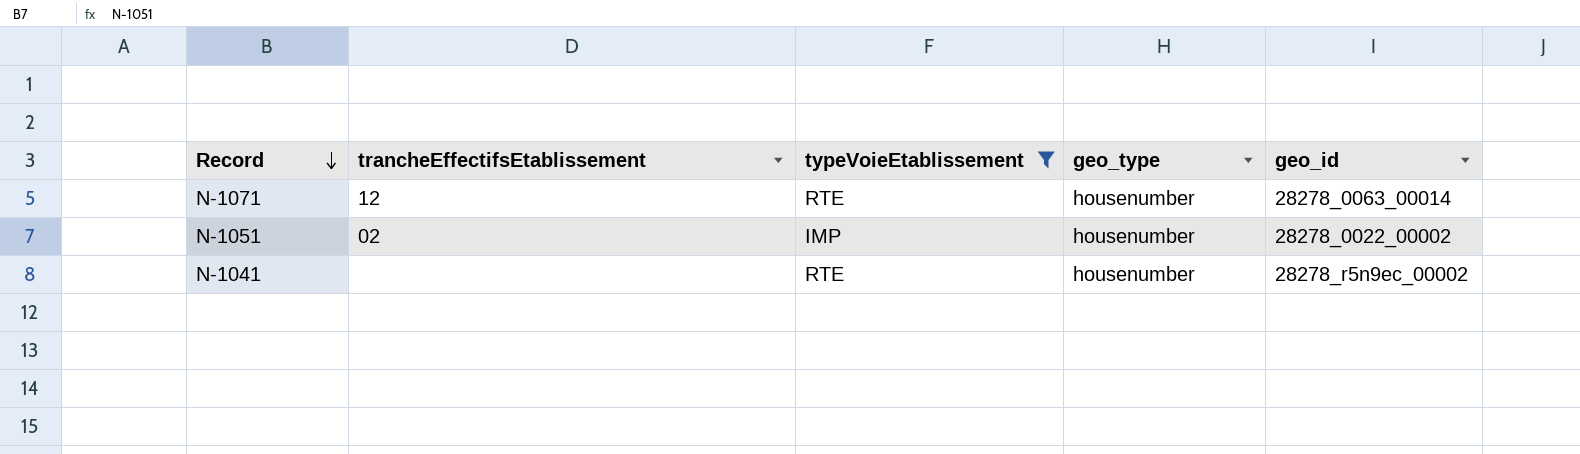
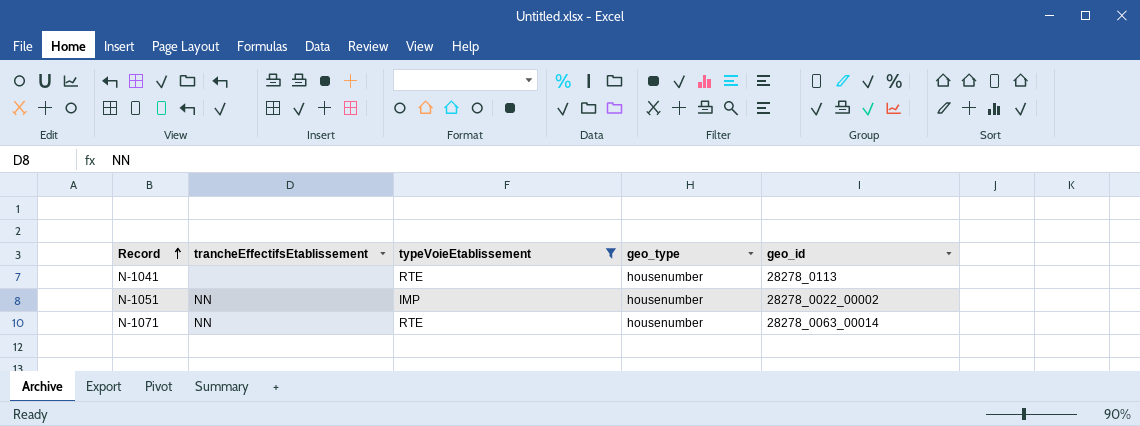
row order: Record descending -> Record ascending
N-1041 | geo_id: 28278_r5n9ec_00002 -> 28278_0113
N-1051 | trancheEffectifsEtablissement: 02 -> NN
N-1071 | trancheEffectifsEtablissement: 12 -> NN

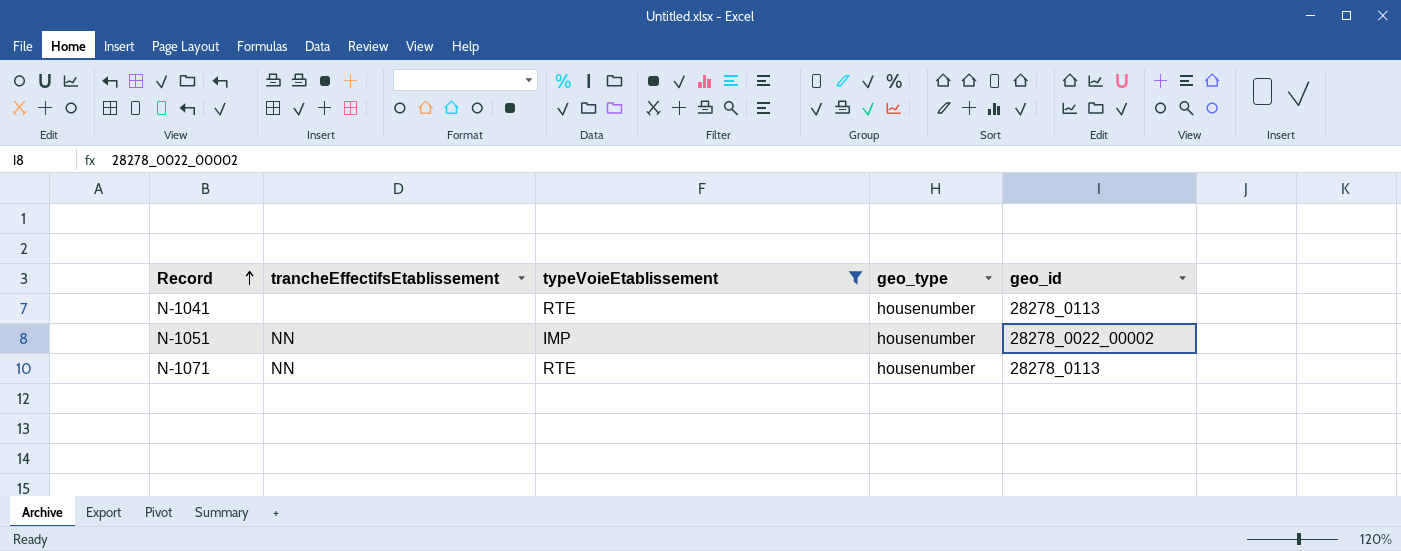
N-1071 | geo_id: 28278_0063_00014 -> 28278_0113

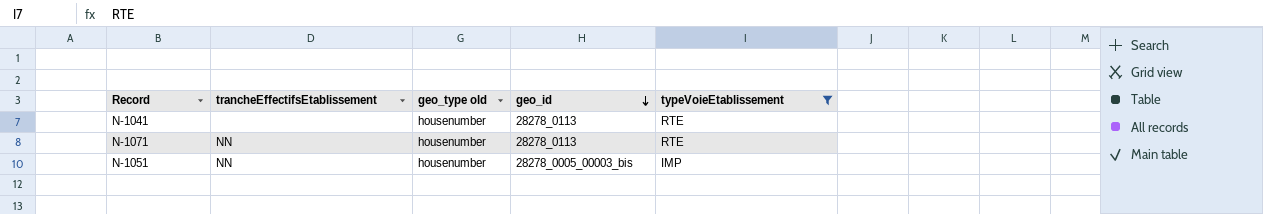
row order: Record ascending -> geo_id descending
column name: geo_type -> geo_type old
column typeVoieEtablissement | position: 3 -> 5
N-1051 | geo_id: 28278_0022_00002 -> 28278_0005_00003_bis

